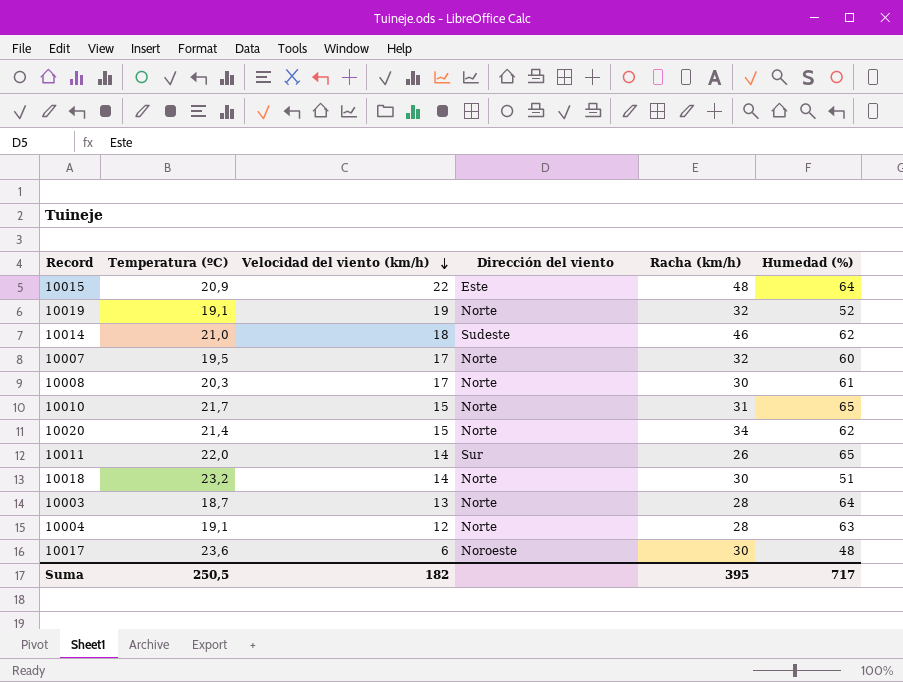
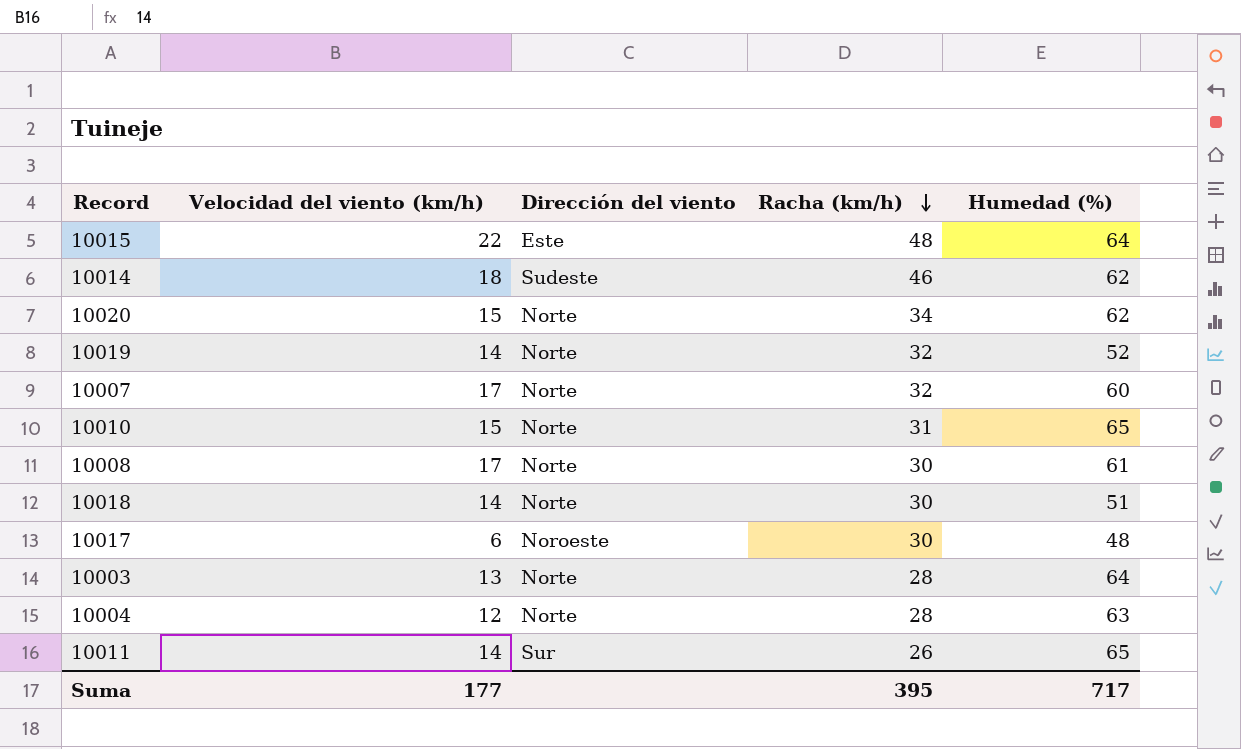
row order: Velocidad del viento (km/h) descending -> Racha (km/h) descending
column Temperatura (ºC) | position: 2 -> none
10019 | Velocidad del viento (km/h): 19 -> 14
Suma | Velocidad del viento (km/h): 182 -> 177

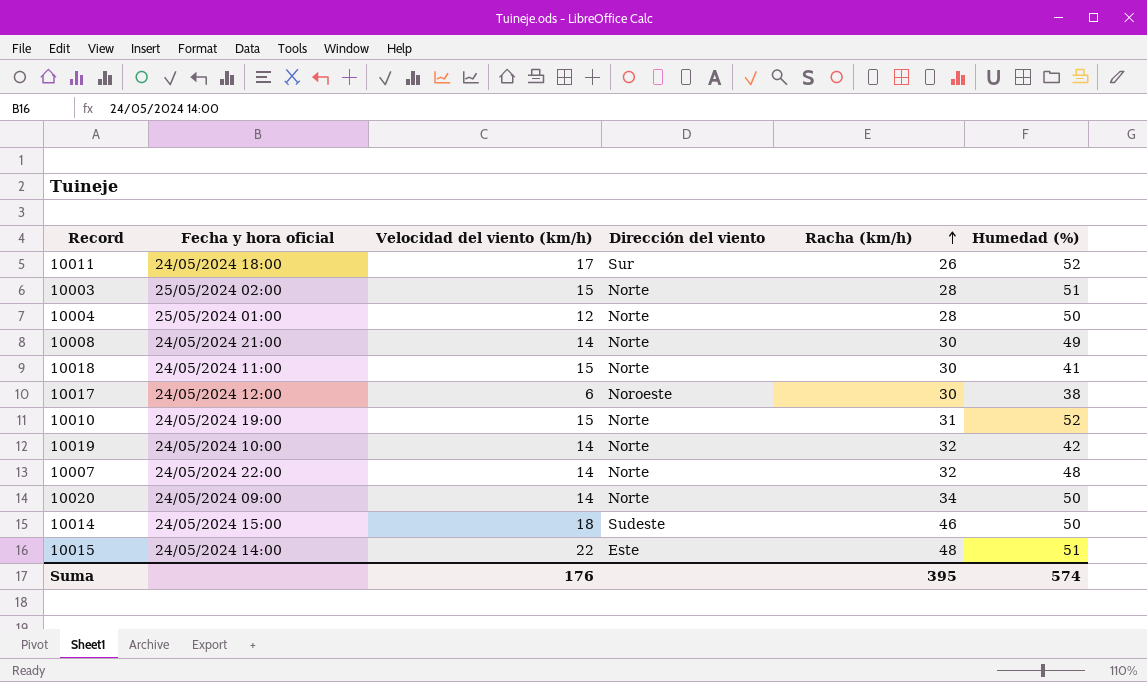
row order: Racha (km/h) descending -> Racha (km/h) ascending
column Fecha y hora oficial | position: none -> 2
10011 | Velocidad del viento (km/h): 14 -> 17
10011 | Humedad (%): 65 -> 52
10003 | Velocidad del viento (km/h): 13 -> 15
10003 | Humedad (%): 64 -> 51
10004 | Humedad (%): 63 -> 50
10008 | Velocidad del viento (km/h): 17 -> 14
10008 | Humedad (%): 61 -> 49
10018 | Velocidad del viento (km/h): 14 -> 15
10018 | Humedad (%): 51 -> 41
10017 | Humedad (%): 48 -> 38
10010 | Humedad (%): 65 -> 52
10019 | Humedad (%): 52 -> 42
10007 | Velocidad del viento (km/h): 17 -> 14
10007 | Humedad (%): 60 -> 48
10020 | Velocidad del viento (km/h): 15 -> 14
10020 | Humedad (%): 62 -> 50
10014 | Humedad (%): 62 -> 50
10015 | Humedad (%): 64 -> 51
Suma | Velocidad del viento (km/h): 177 -> 176
Suma | Humedad (%): 717 -> 574

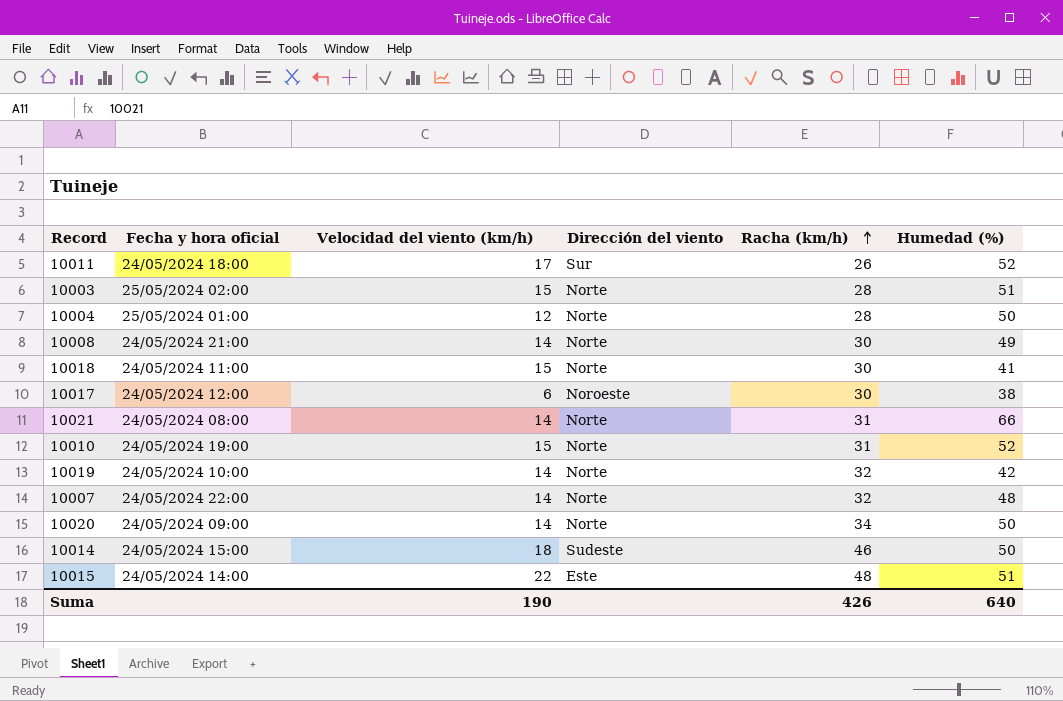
row 10021: none -> 24/05/2024 08:00 | 14 | Norte | 31 | 66
Suma | Velocidad del viento (km/h): 176 -> 190
Suma | Racha (km/h): 395 -> 426
Suma | Humedad (%): 574 -> 640

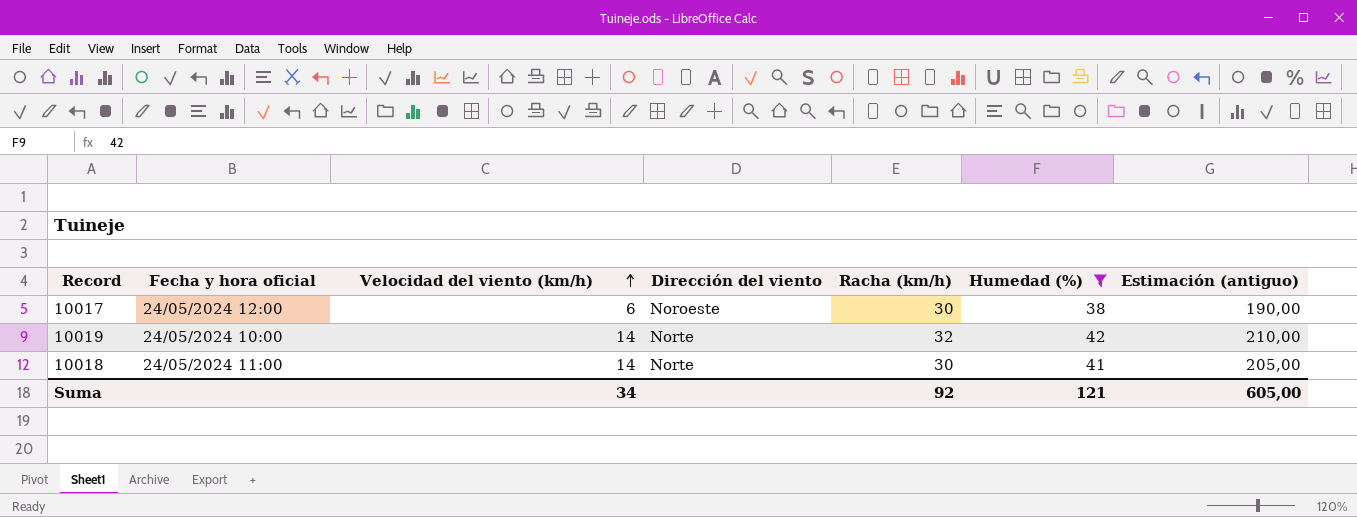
filter: none -> Humedad (%) <= 42
row order: Racha (km/h) ascending -> Velocidad del viento (km/h) ascending
column Estimación (antiguo) | formula: none -> [Humedad (%)] * 5
10018 | Velocidad del viento (km/h): 15 -> 14
Suma | Velocidad del viento (km/h): 190 -> 34
Suma | Racha (km/h): 426 -> 92
Suma | Humedad (%): 640 -> 121

